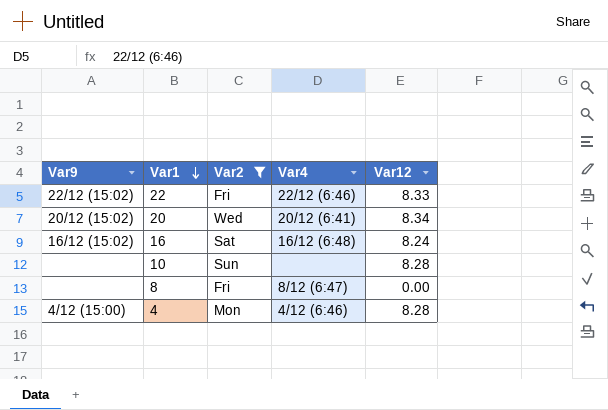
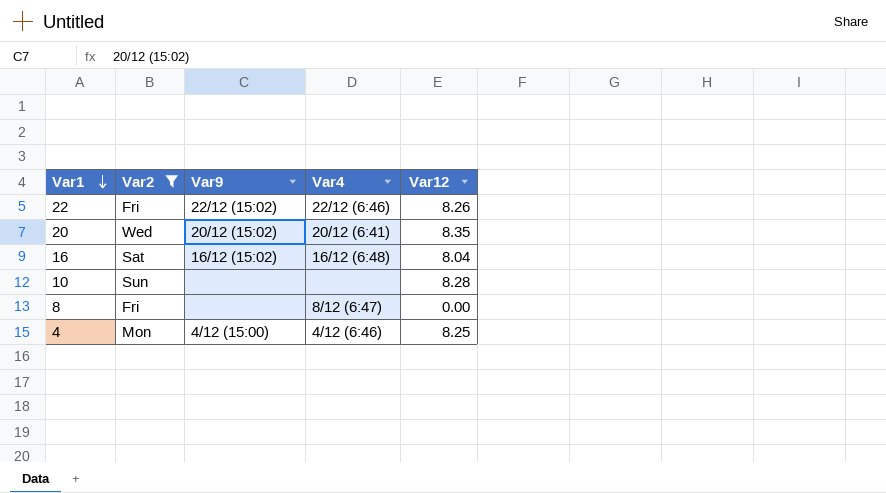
column Var9 | position: 1 -> 3
22 | Var12: 8.33 -> 8.26
20 | Var12: 8.34 -> 8.35
16 | Var12: 8.24 -> 8.04
4 | Var12: 8.28 -> 8.25

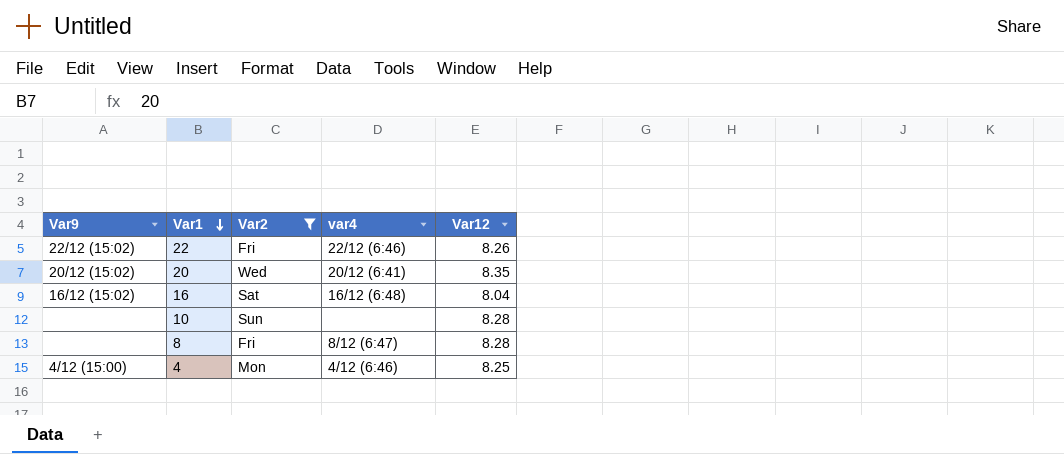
column Var9 | position: 3 -> 1
column name: Var4 -> var4
8 | Var12: 0.00 -> 8.28

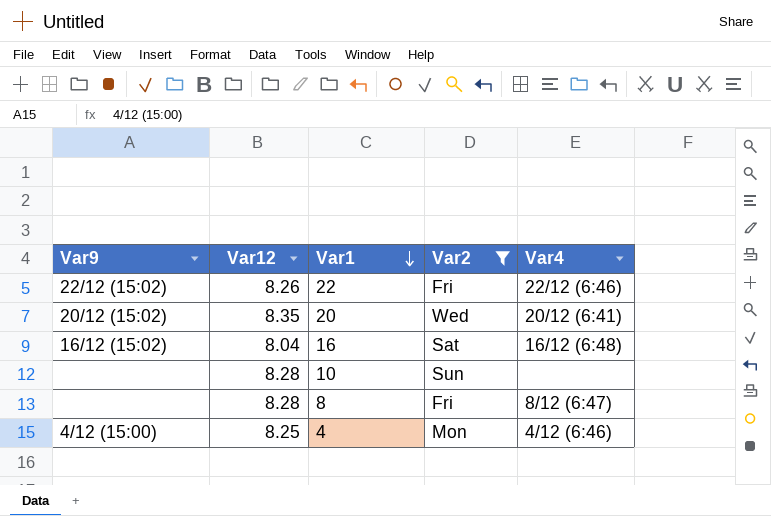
column Var12 | position: 5 -> 2
column name: var4 -> Var4

